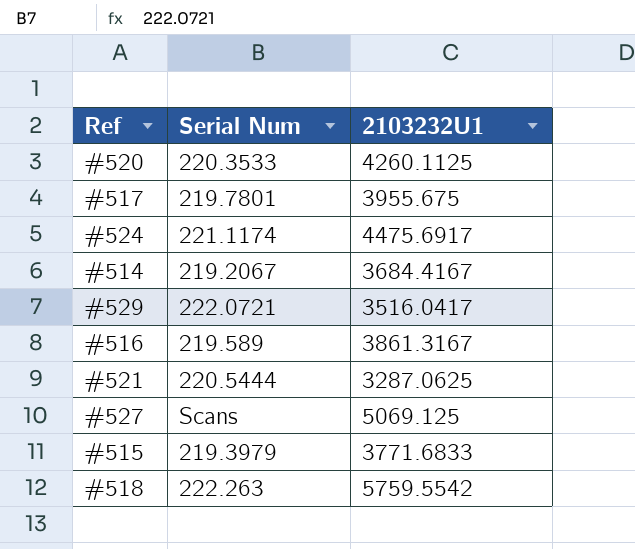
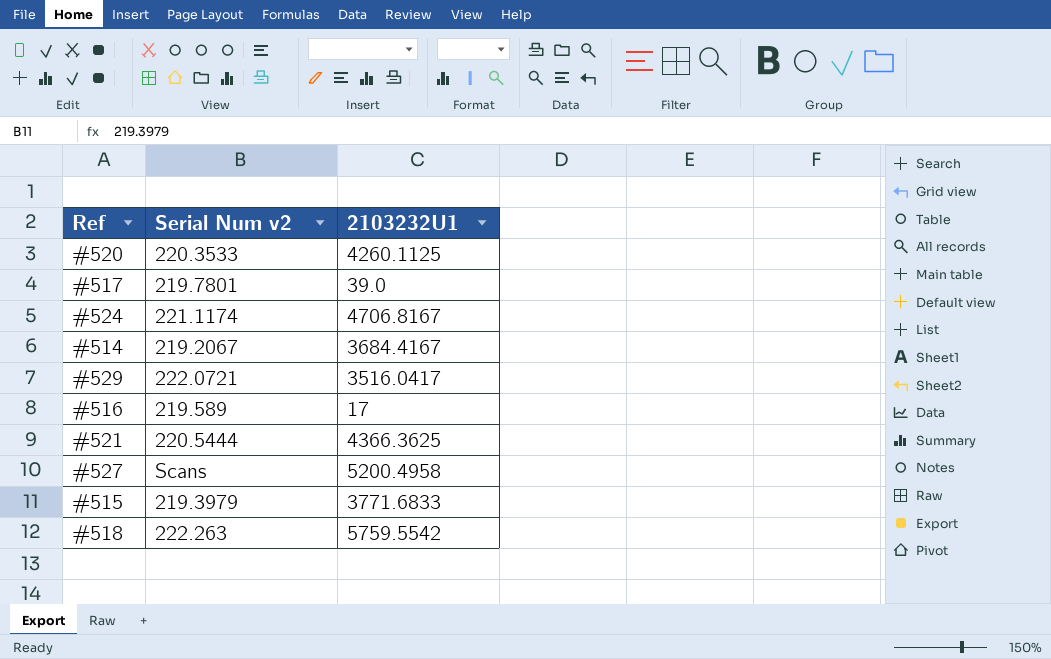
column name: Serial Num -> Serial Num v2
#517 | 2103232U1: 3955.675 -> 39.0
#524 | 2103232U1: 4475.6917 -> 4706.8167
#516 | 2103232U1: 3861.3167 -> 17
#521 | 2103232U1: 3287.0625 -> 4366.3625
#527 | 2103232U1: 5069.125 -> 5200.4958

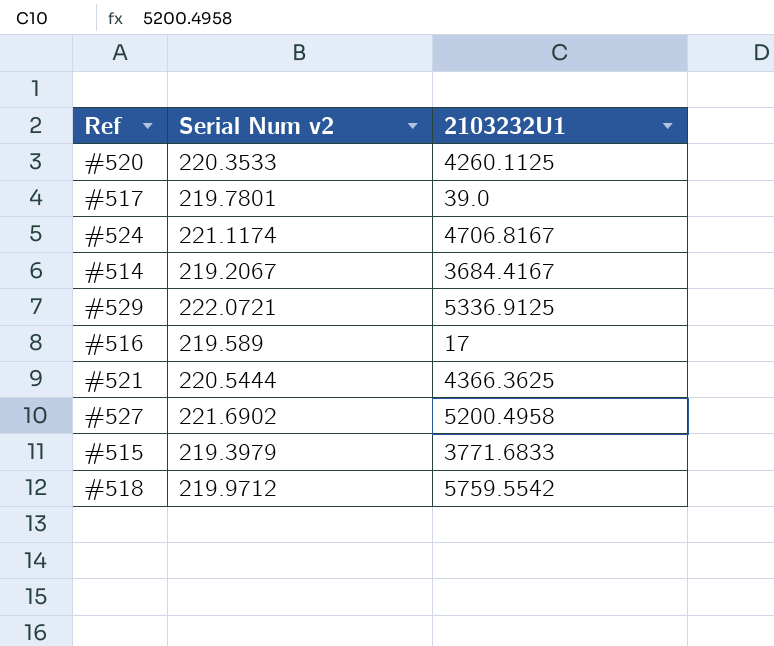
#529 | 2103232U1: 3516.0417 -> 5336.9125
#527 | Serial Num v2: Scans -> 221.6902
#518 | Serial Num v2: 222.263 -> 219.9712

